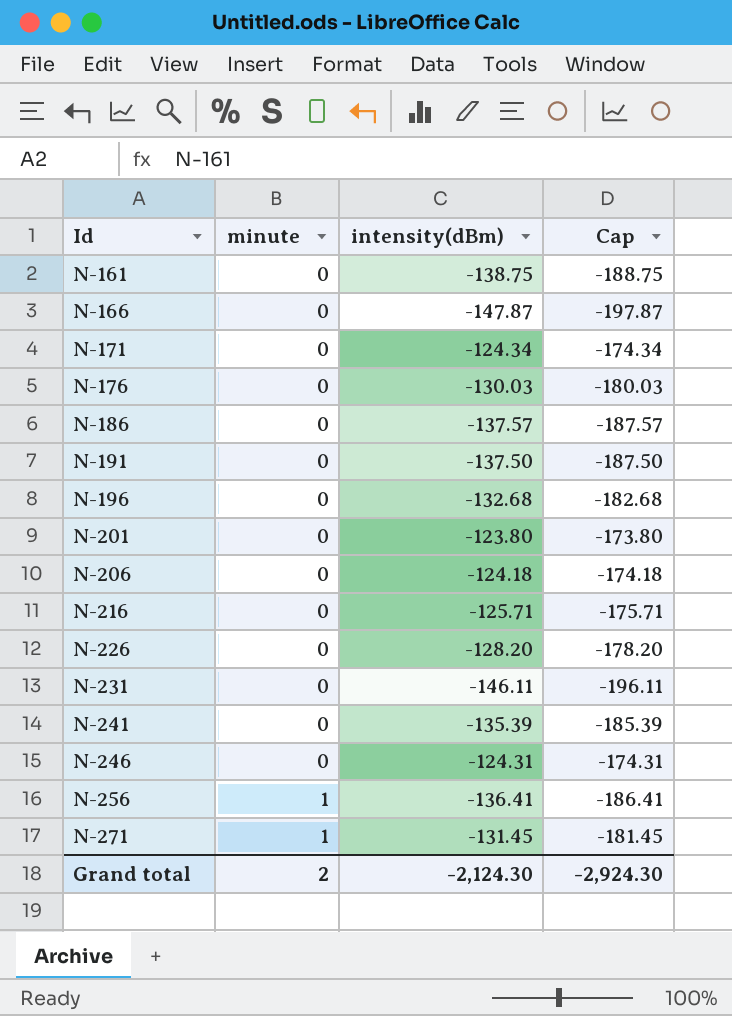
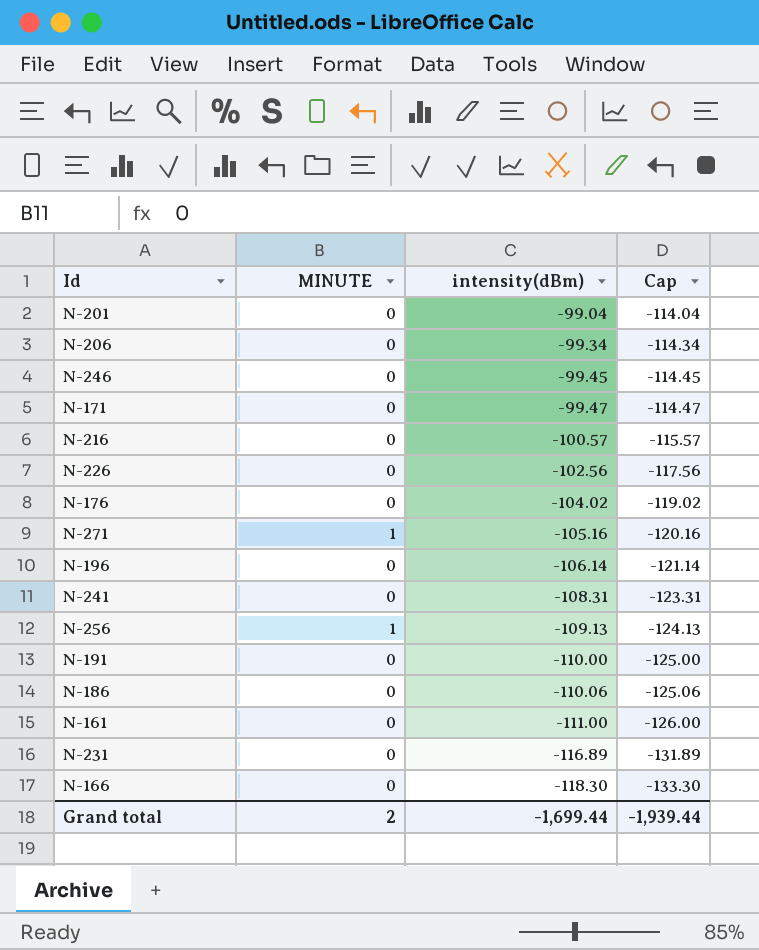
row order: Id ascending -> intensity(dBm) descending
column name: minute -> MINUTE
column Cap | formula: [intensity(dBm)] - 50 -> [intensity(dBm)] - 15
N-201 | intensity(dBm): -123.80 -> -99.04
N-206 | intensity(dBm): -124.18 -> -99.34
N-246 | intensity(dBm): -124.31 -> -99.45
N-171 | intensity(dBm): -124.34 -> -99.47
N-216 | intensity(dBm): -125.71 -> -100.57
N-226 | intensity(dBm): -128.20 -> -102.56
N-176 | intensity(dBm): -130.03 -> -104.02
N-271 | intensity(dBm): -131.45 -> -105.16
N-196 | intensity(dBm): -132.68 -> -106.14
N-241 | intensity(dBm): -135.39 -> -108.31
N-256 | intensity(dBm): -136.41 -> -109.13
N-191 | intensity(dBm): -137.50 -> -110.00
N-186 | intensity(dBm): -137.57 -> -110.06
N-161 | intensity(dBm): -138.75 -> -111.00
N-231 | intensity(dBm): -146.11 -> -116.89
N-166 | intensity(dBm): -147.87 -> -118.30
Grand total | intensity(dBm): -2,124.30 -> -1,699.44
Grand total | Cap: -2,924.30 -> -1,939.44

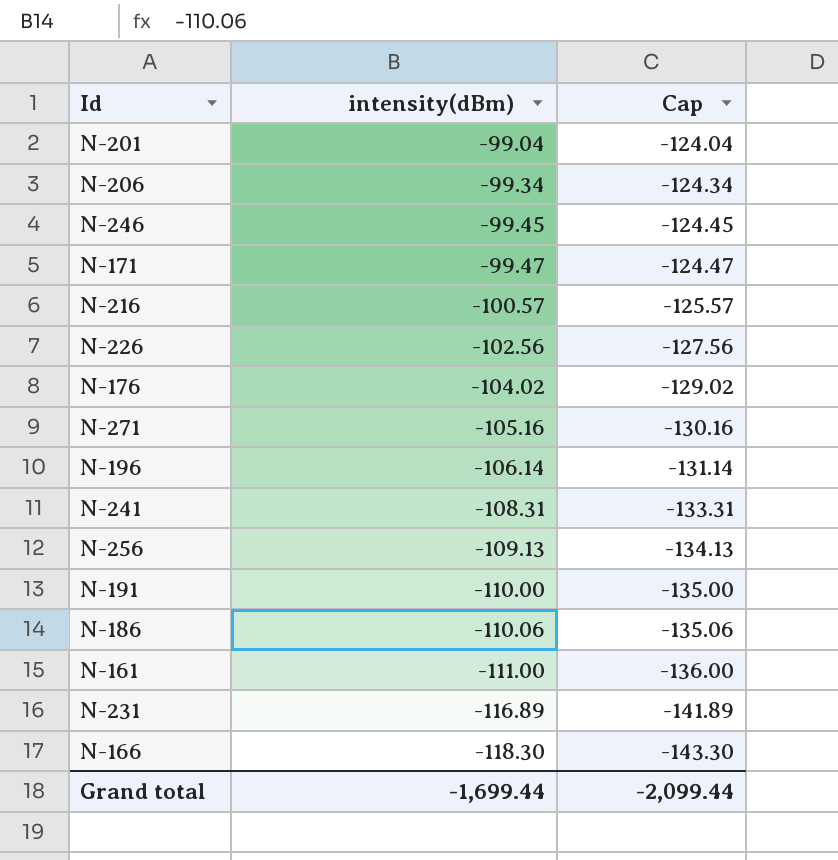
column MINUTE | position: 2 -> none
column Cap | formula: [intensity(dBm)] - 15 -> [intensity(dBm)] - 25
Grand total | Cap: -1,939.44 -> -2,099.44

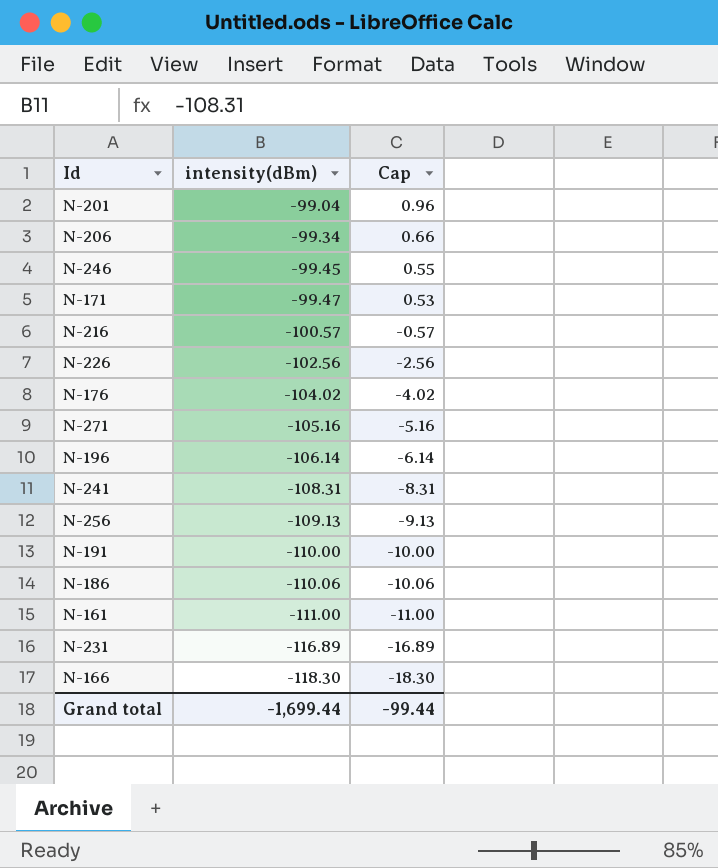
column Cap | formula: [intensity(dBm)] - 25 -> [intensity(dBm)] + 100
Grand total | Cap: -2,099.44 -> -99.44

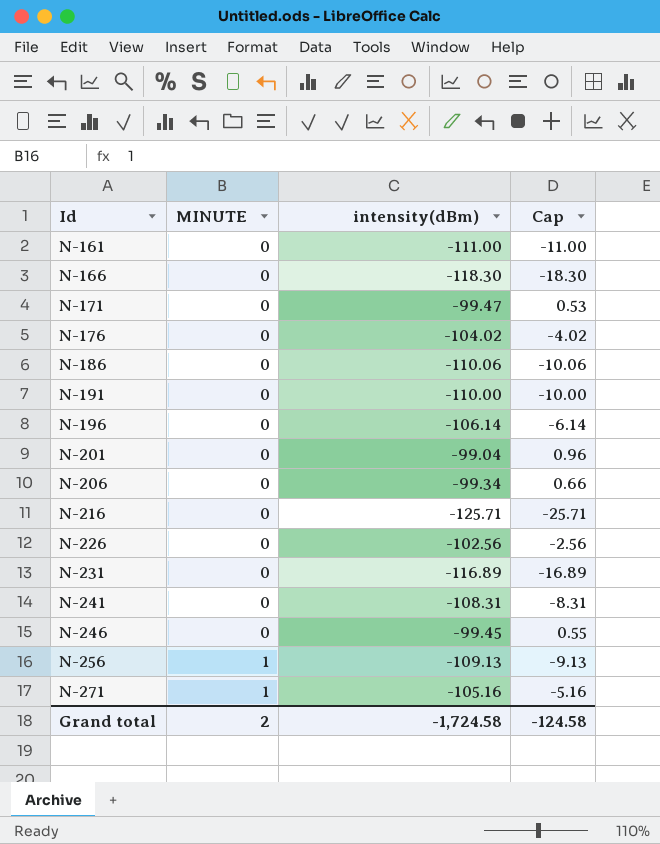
row order: intensity(dBm) descending -> Id ascending
column MINUTE | position: none -> 2
N-216 | intensity(dBm): -100.57 -> -125.71
N-216 | Cap: -0.57 -> -25.71
Grand total | intensity(dBm): -1,699.44 -> -1,724.58
Grand total | Cap: -99.44 -> -124.58

